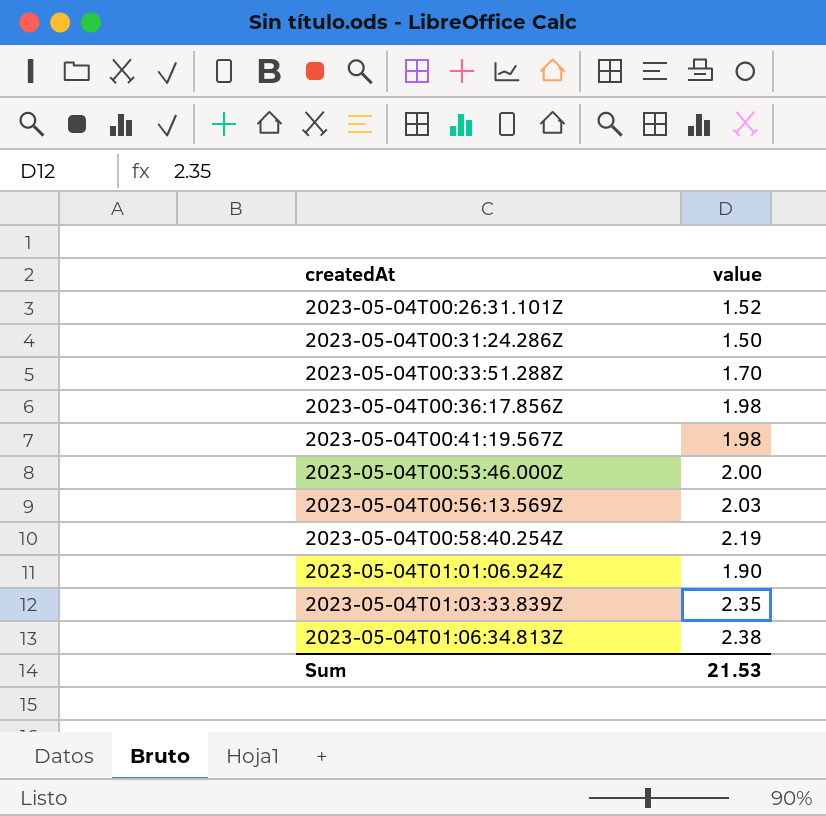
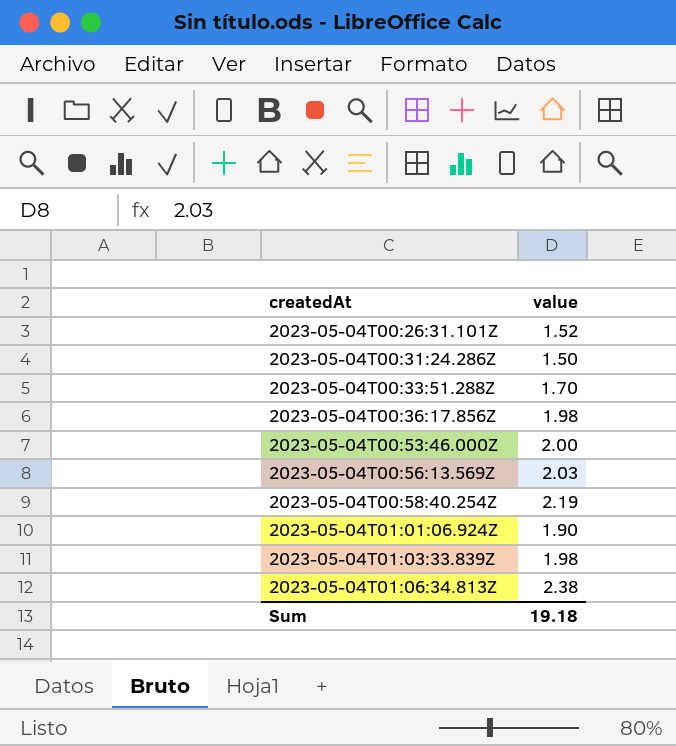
row 2023-05-04T00:41:19.567Z: 1.98 -> none
2023-05-04T01:03:33.839Z | value: 2.35 -> 1.98
Sum | value: 21.53 -> 19.18

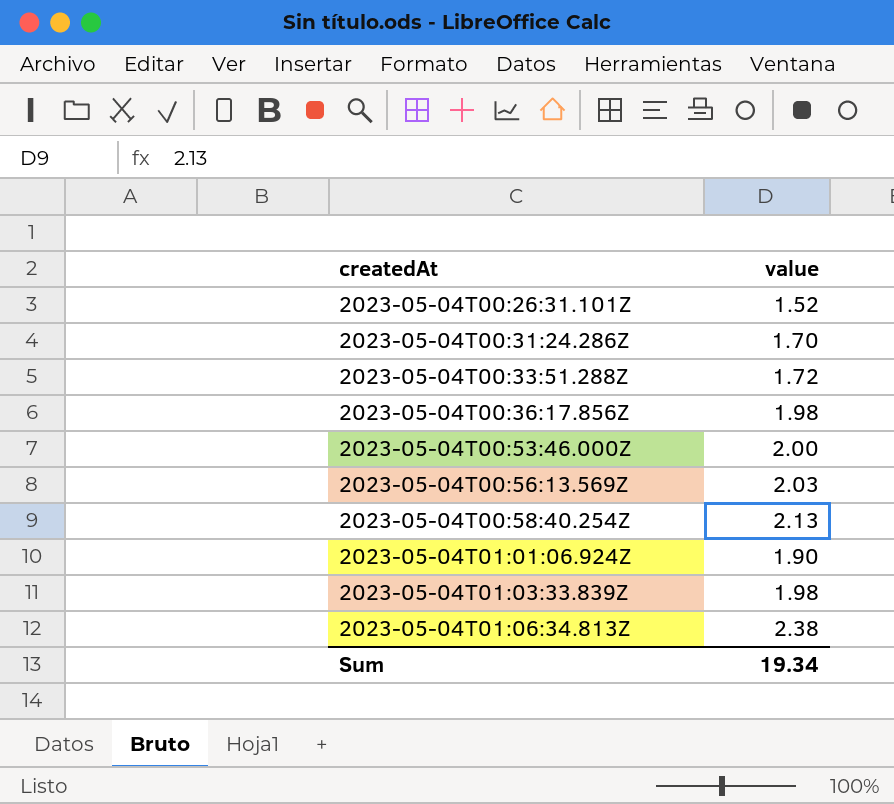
2023-05-04T00:31:24.286Z | value: 1.50 -> 1.70
2023-05-04T00:33:51.288Z | value: 1.70 -> 1.72
2023-05-04T00:58:40.254Z | value: 2.19 -> 2.13
Sum | value: 19.18 -> 19.34

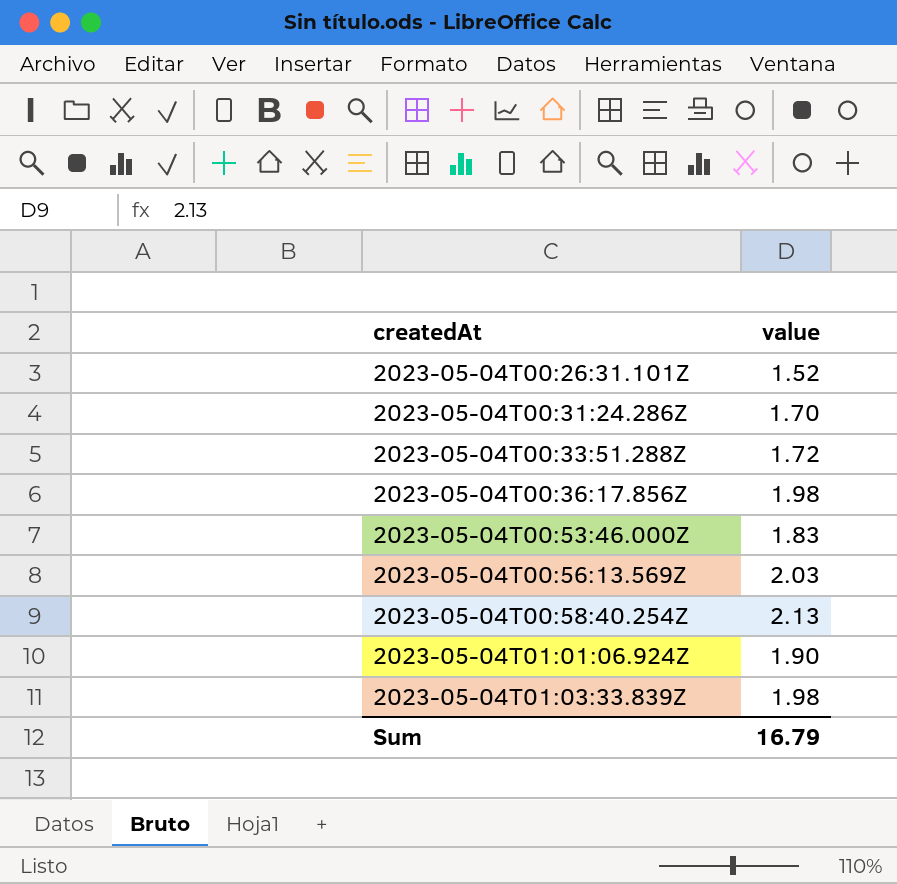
row 2023-05-04T01:06:34.813Z: 2.38 -> none
2023-05-04T00:53:46.000Z | value: 2.00 -> 1.83
Sum | value: 19.34 -> 16.79

